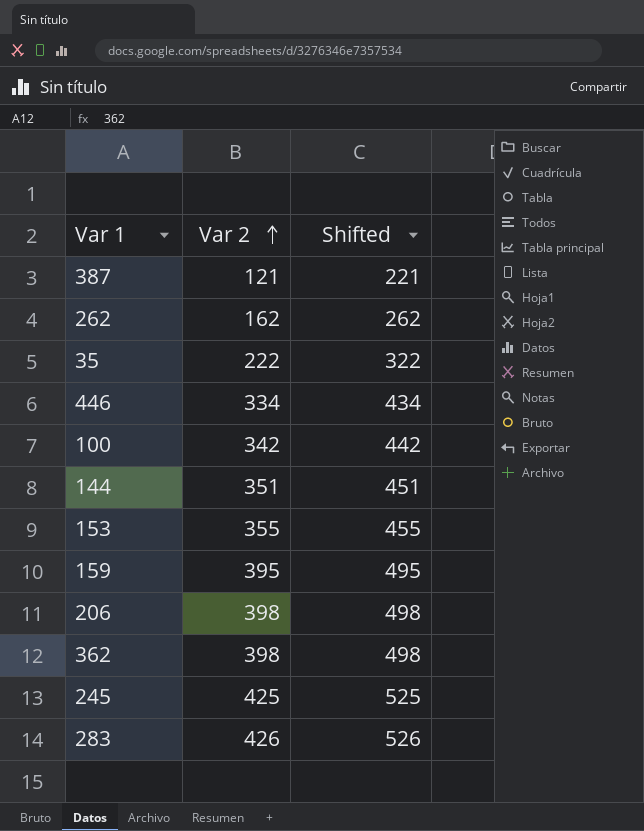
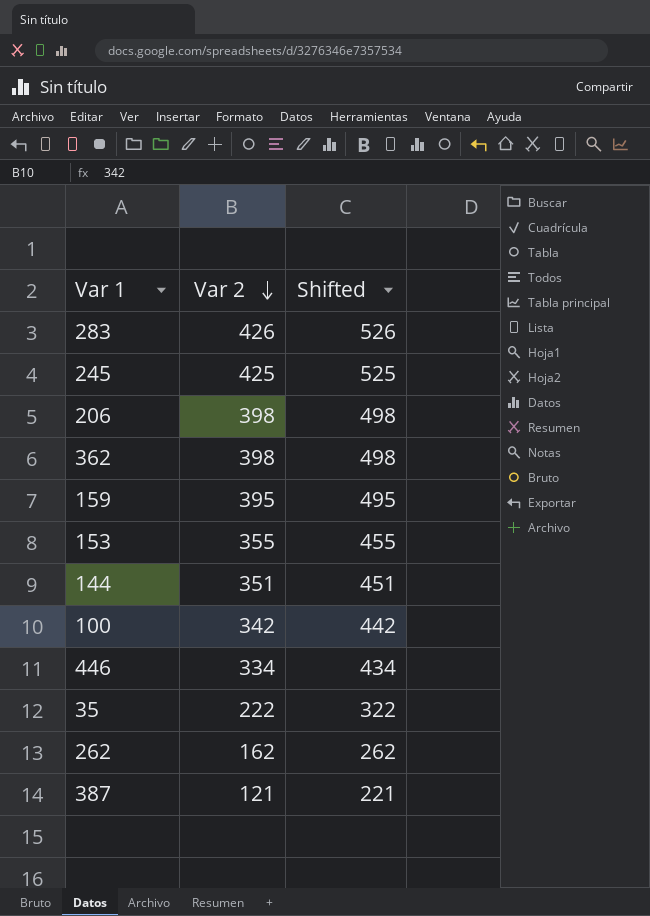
row order: Var 2 ascending -> Var 2 descending

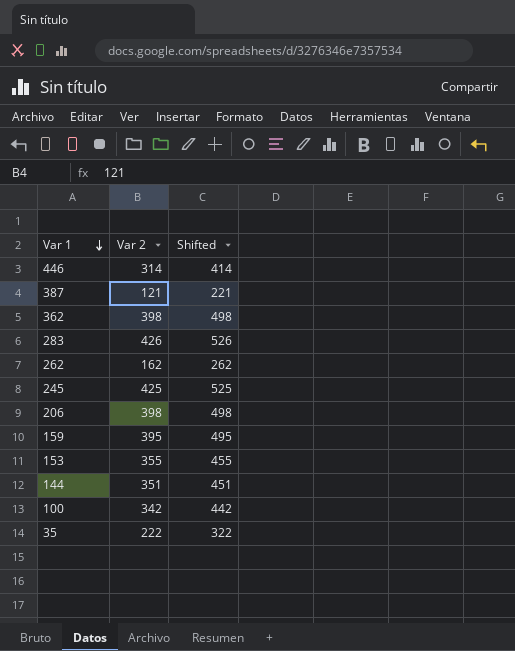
row order: Var 2 descending -> Var 1 descending
446 | Var 2: 334 -> 314
446 | Shifted: 434 -> 414

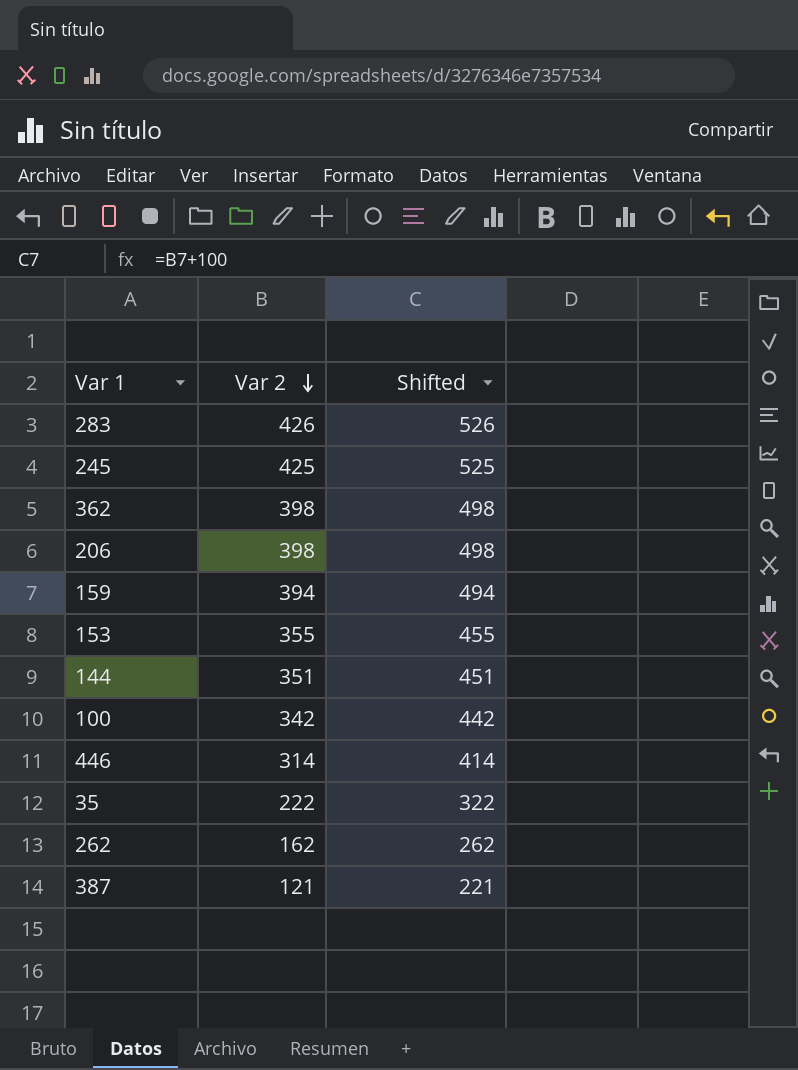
row order: Var 1 descending -> Var 2 descending
159 | Var 2: 395 -> 394
159 | Shifted: 495 -> 494

